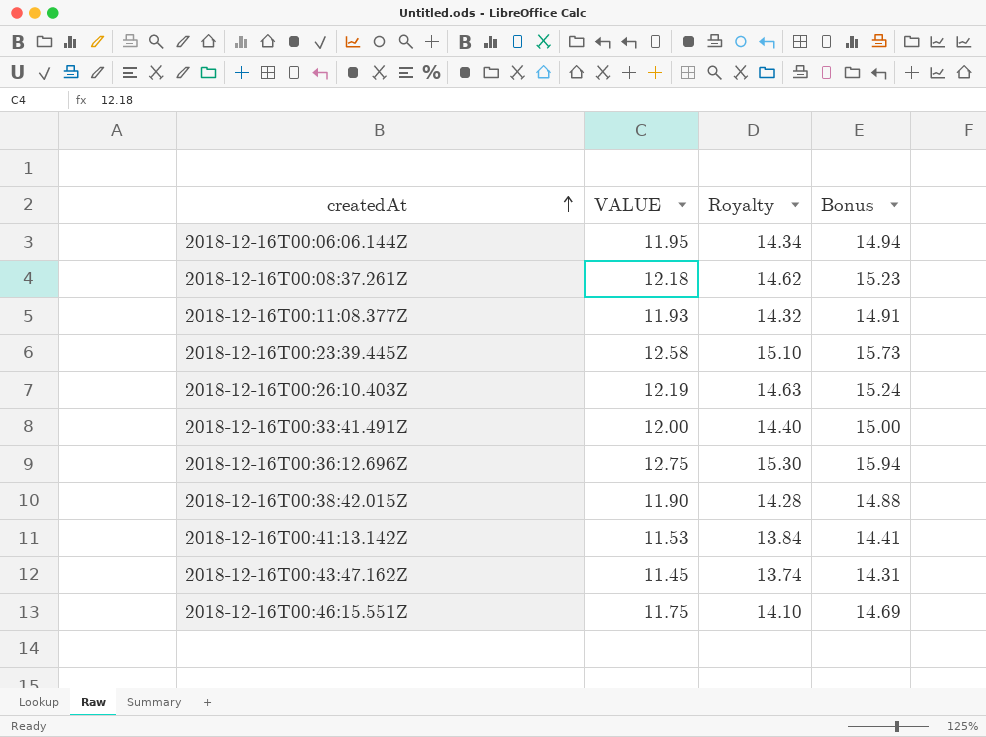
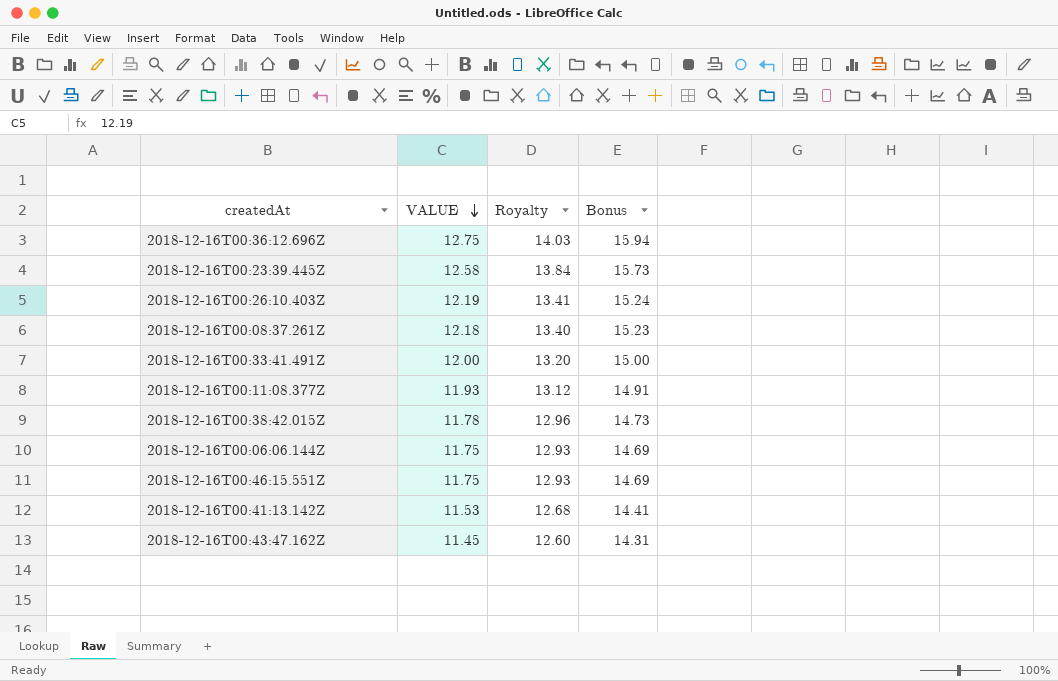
row order: createdAt ascending -> VALUE descending
column Royalty | formula: [VALUE] * 1.2 -> [VALUE] * 1.1
2018-12-16T00:38:42.015Z | VALUE: 11.90 -> 11.78
2018-12-16T00:38:42.015Z | Bonus: 14.88 -> 14.73
2018-12-16T00:06:06.144Z | VALUE: 11.95 -> 11.75
2018-12-16T00:06:06.144Z | Bonus: 14.94 -> 14.69

